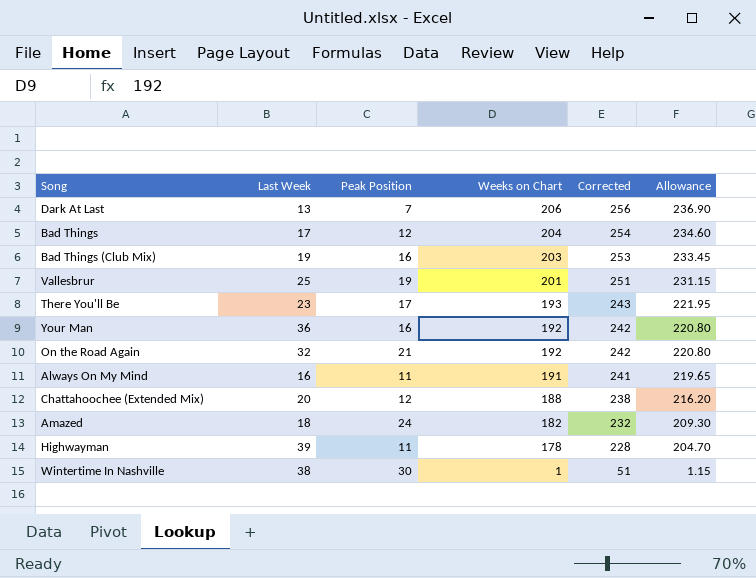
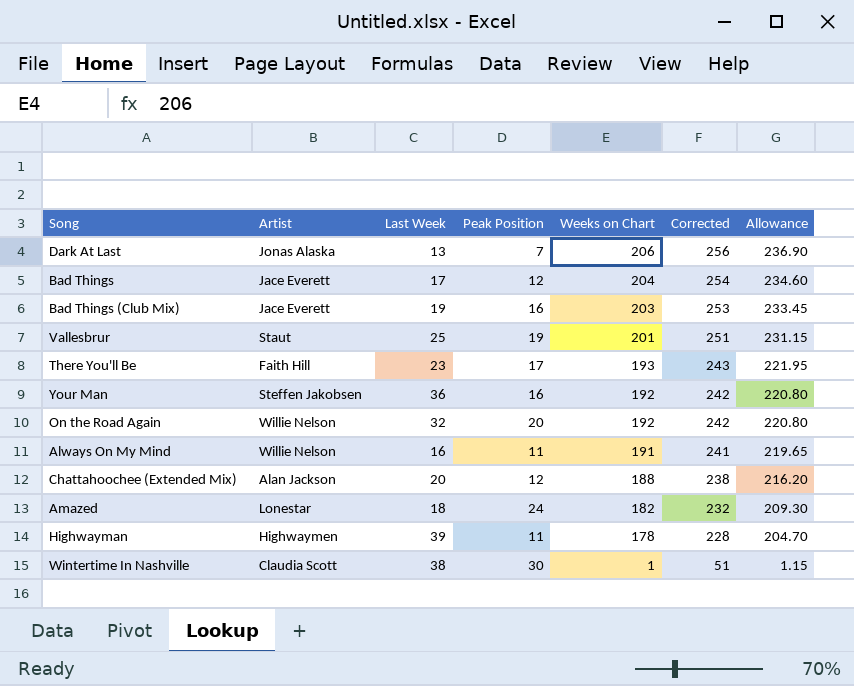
column Artist | position: none -> 2
On the Road Again | Peak Position: 21 -> 20

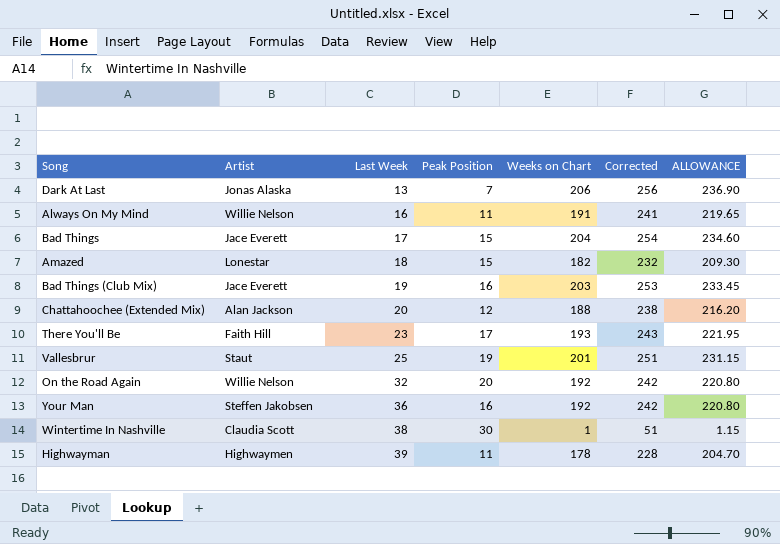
row order: Weeks on Chart descending -> Last Week ascending
column name: Allowance -> ALLOWANCE
Bad Things | Peak Position: 12 -> 15
Amazed | Peak Position: 24 -> 15

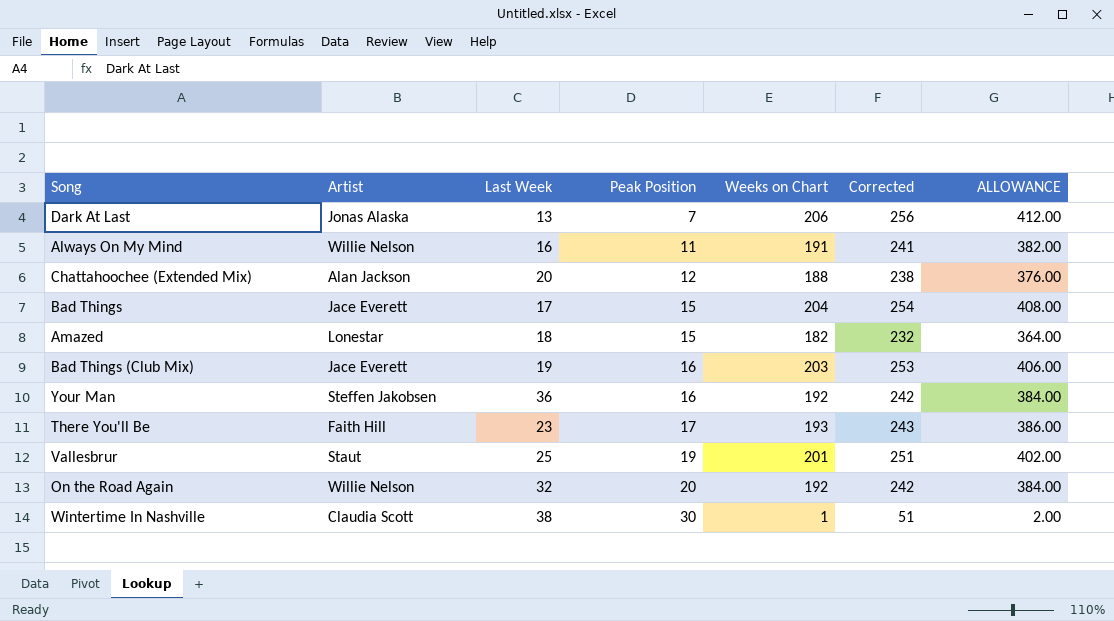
row order: Last Week ascending -> Peak Position ascending
column ALLOWANCE | formula: [Weeks on Chart] * 1.15 -> [Weeks on Chart] * 2
row Highwayman: Highwaymen | 39 | 11 | 178 | 228 | 204.70 -> none

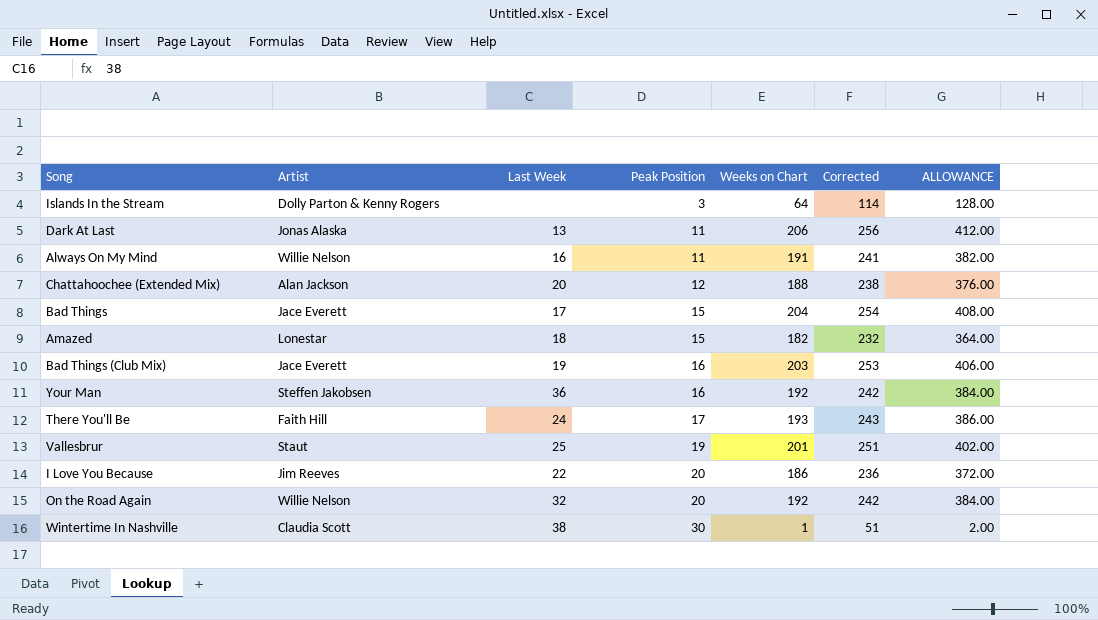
row Islands In the Stream: none -> Dolly Parton & Kenny Rogers | none | 3 | 64 | 114 | 128.00
Dark At Last | Peak Position: 7 -> 11
There You'll Be | Last Week: 23 -> 24
row I Love You Because: none -> Jim Reeves | 22 | 20 | 186 | 236 | 372.00

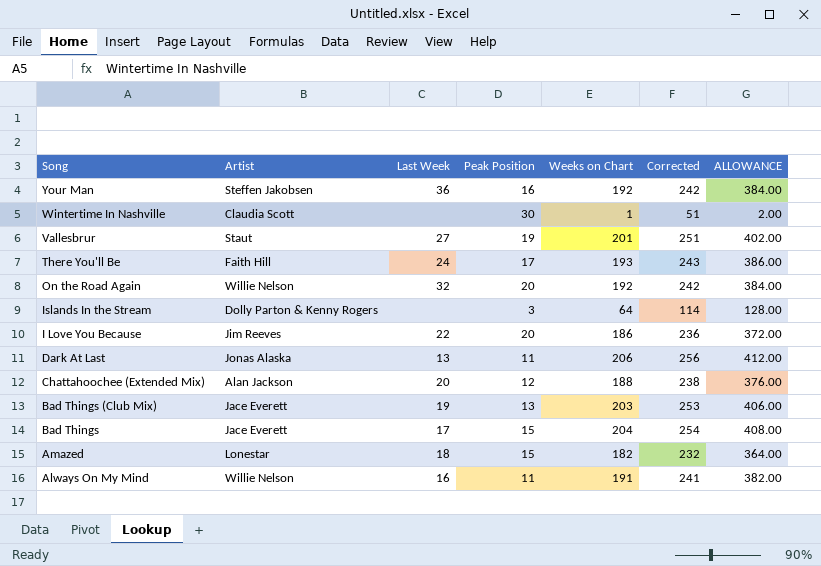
row order: Peak Position ascending -> Song descending
Wintertime In Nashville | Last Week: 38 -> none
Vallesbrur | Last Week: 25 -> 27
Bad Things (Club Mix) | Peak Position: 16 -> 13

